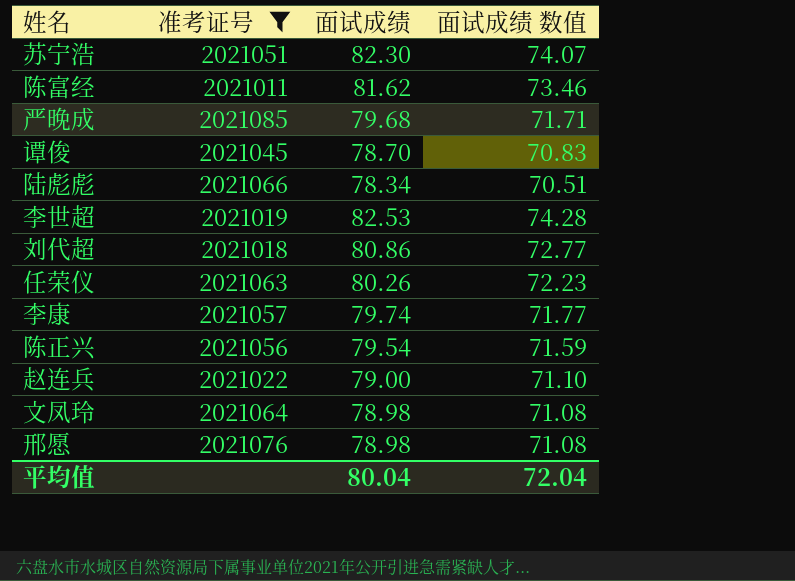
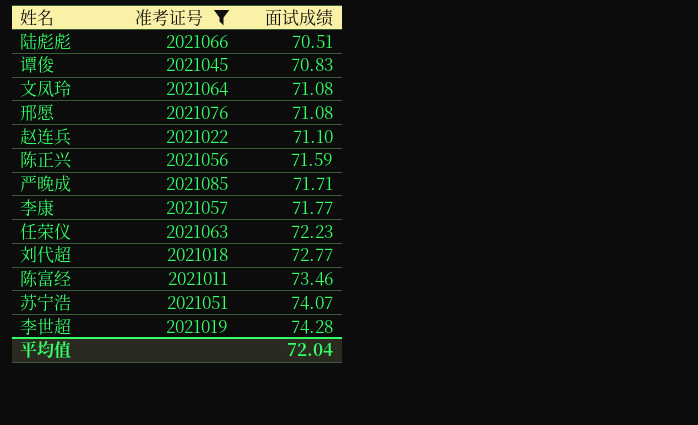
row order: none -> 面试成绩 ascending
column 面试成绩 数值 | formula: [面试成绩] * 0.9 -> none
陆彪彪 | 面试成绩: 78.34 -> 70.51
谭俊 | 面试成绩: 78.70 -> 70.83
文凤玲 | 面试成绩: 78.98 -> 71.08
邢愿 | 面试成绩: 78.98 -> 71.08
赵连兵 | 面试成绩: 79.00 -> 71.10
陈正兴 | 面试成绩: 79.54 -> 71.59
严晚成 | 面试成绩: 79.68 -> 71.71
李康 | 面试成绩: 79.74 -> 71.77
任荣仪 | 面试成绩: 80.26 -> 72.23
刘代超 | 面试成绩: 80.86 -> 72.77
陈富经 | 面试成绩: 81.62 -> 73.46
苏宁浩 | 面试成绩: 82.30 -> 74.07
李世超 | 面试成绩: 82.53 -> 74.28
平均值 | 面试成绩: 80.04 -> 72.04

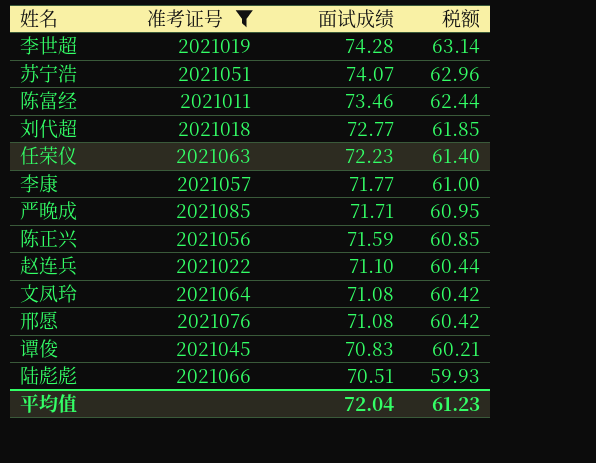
row order: 面试成绩 ascending -> 面试成绩 descending
column 税额 | formula: none -> [面试成绩] * 0.85

